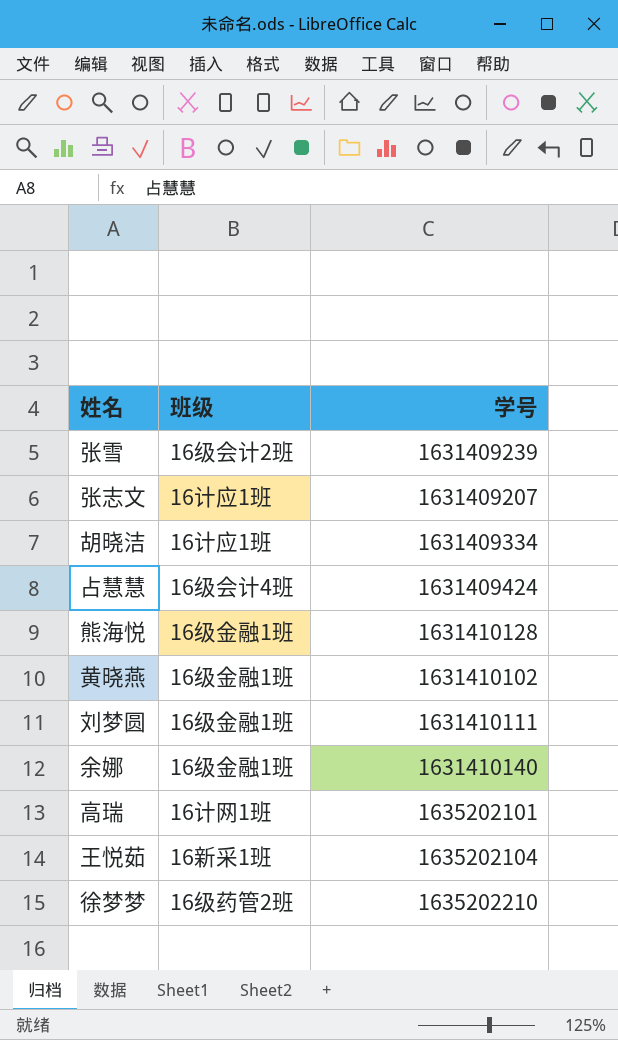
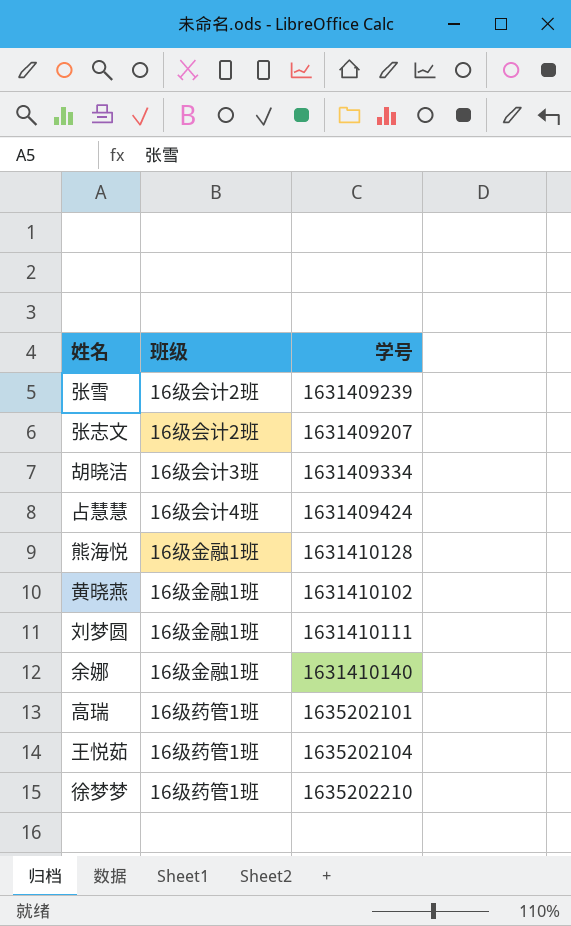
张志文 | 班级: 16计应1班 -> 16级会计2班
胡晓洁 | 班级: 16计应1班 -> 16级会计3班
高瑞 | 班级: 16计网1班 -> 16级药管1班
王悦茹 | 班级: 16新采1班 -> 16级药管1班
徐梦梦 | 班级: 16级药管2班 -> 16级药管1班

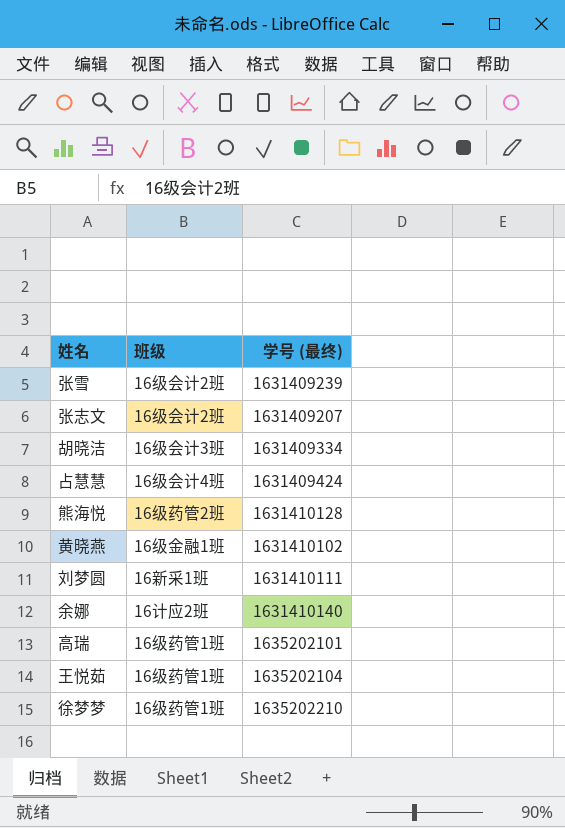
column name: 学号 -> 学号 (最终)
熊海悦 | 班级: 16级金融1班 -> 16级药管2班
刘梦圆 | 班级: 16级金融1班 -> 16新采1班
余娜 | 班级: 16级金融1班 -> 16计应2班

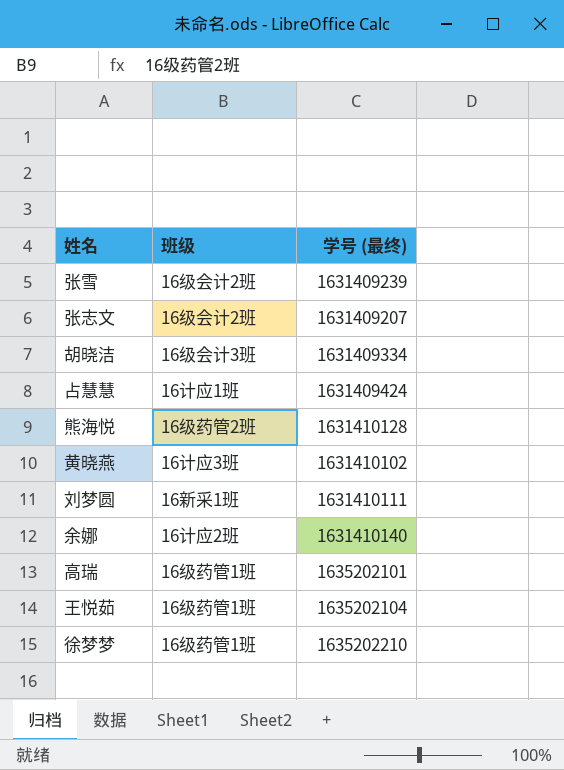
占慧慧 | 班级: 16级会计4班 -> 16计应1班
黄晓燕 | 班级: 16级金融1班 -> 16计应3班

